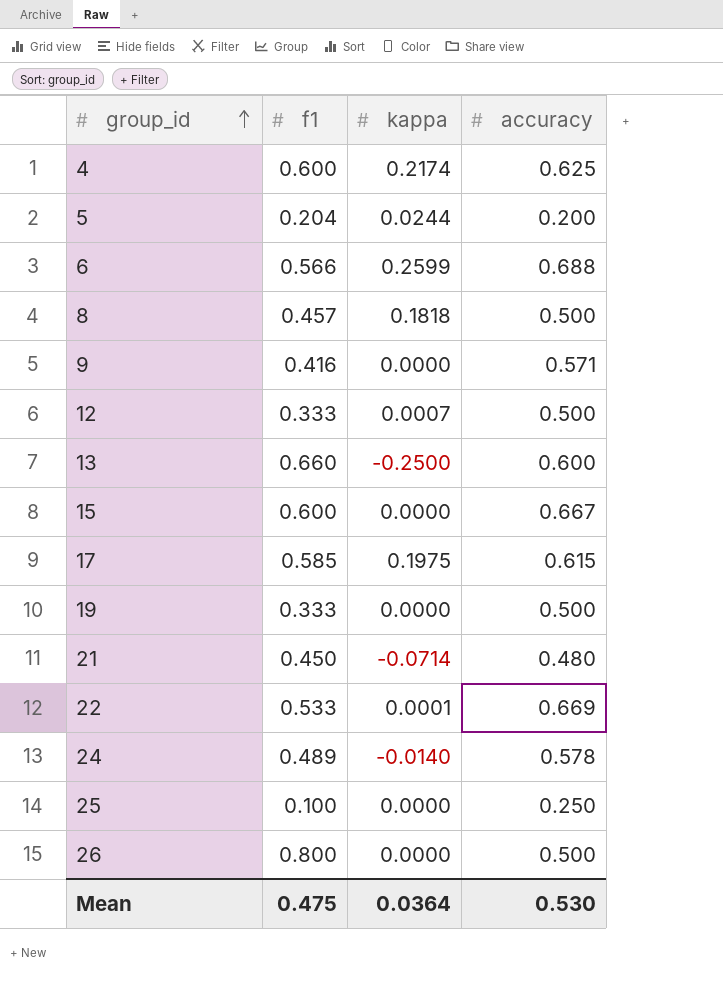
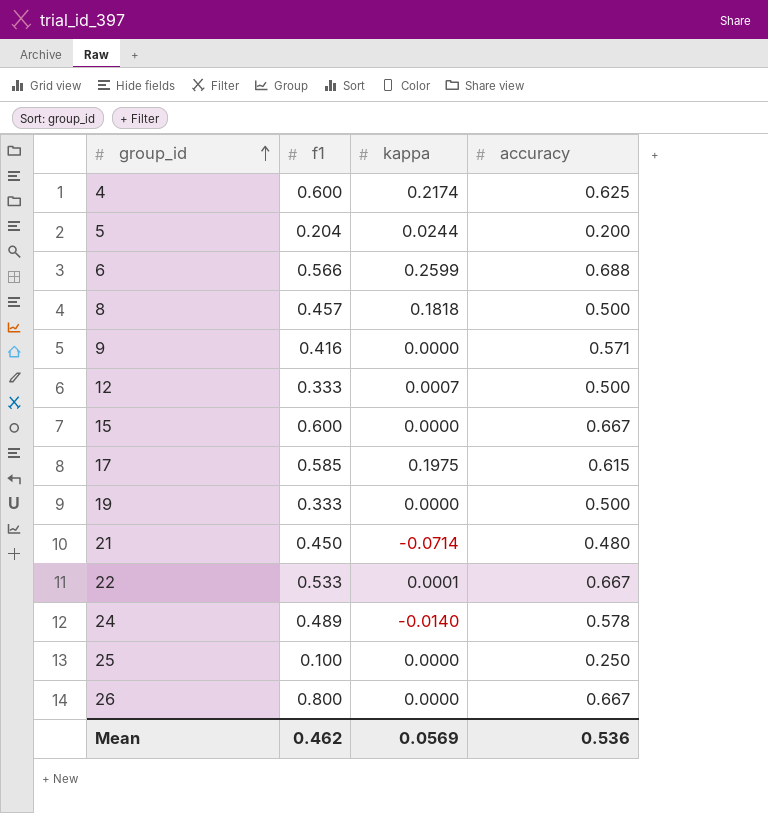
row 13: 0.660 | -0.2500 | 0.600 -> none
22 | accuracy: 0.669 -> 0.667
26 | accuracy: 0.500 -> 0.667
Mean | f1: 0.475 -> 0.462
Mean | kappa: 0.0364 -> 0.0569
Mean | accuracy: 0.530 -> 0.536

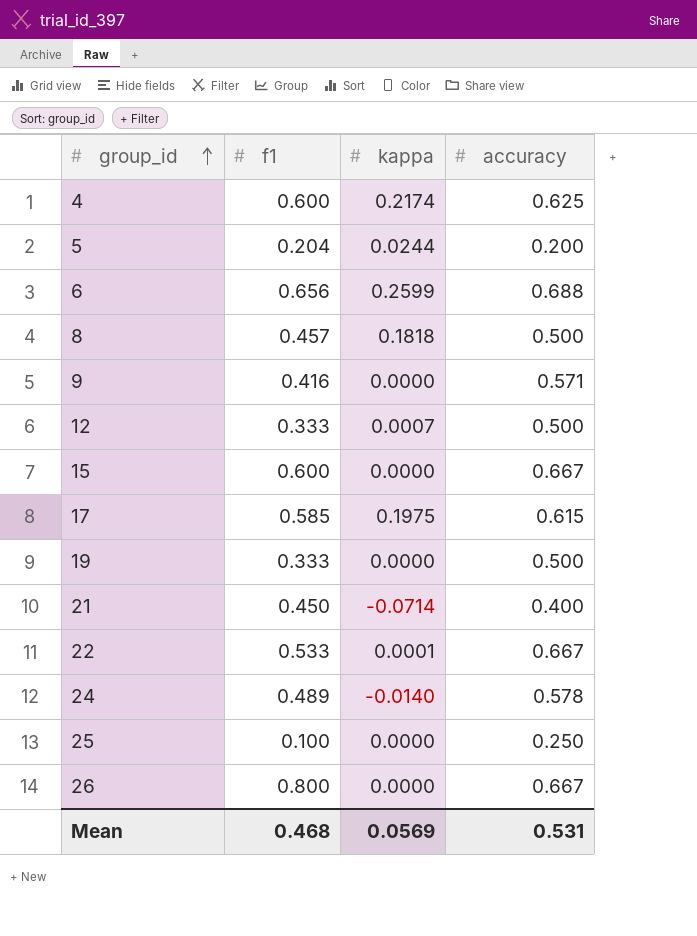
6 | f1: 0.566 -> 0.656
21 | accuracy: 0.480 -> 0.400
Mean | f1: 0.462 -> 0.468
Mean | accuracy: 0.536 -> 0.531

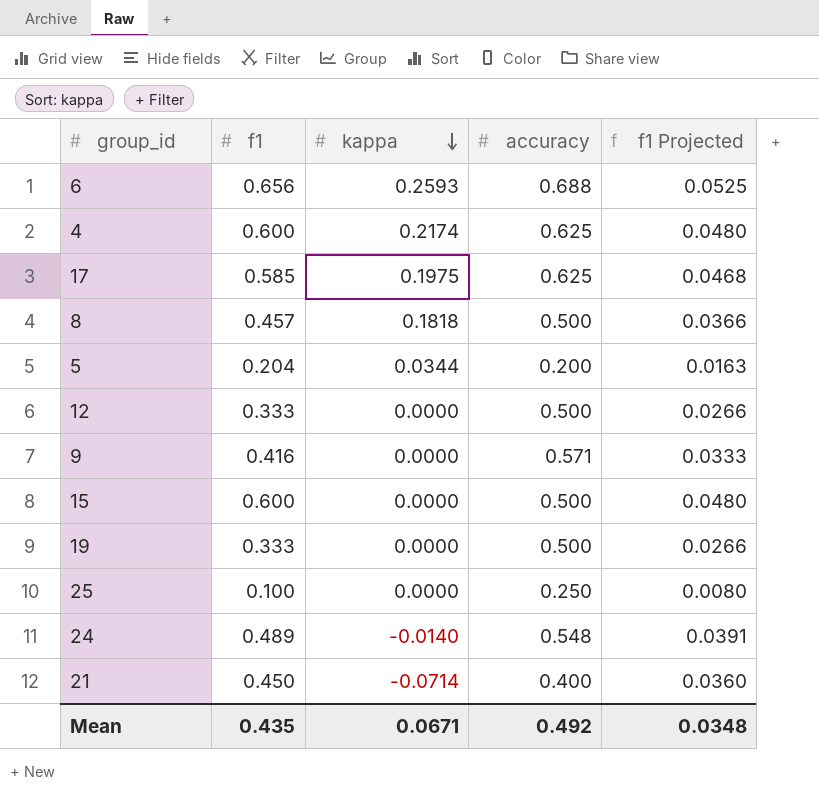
row order: group_id ascending -> kappa descending
column f1 Projected | formula: none -> [f1] * 0.08
row 22: 0.533 | 0.0001 | 0.667 -> none
row 26: 0.800 | 0.0000 | 0.667 -> none
6 | kappa: 0.2599 -> 0.2593
17 | accuracy: 0.615 -> 0.625
5 | kappa: 0.0244 -> 0.0344
12 | kappa: 0.0007 -> 0.0000
15 | accuracy: 0.667 -> 0.500
24 | accuracy: 0.578 -> 0.548
Mean | f1: 0.468 -> 0.435
Mean | kappa: 0.0569 -> 0.0671
Mean | accuracy: 0.531 -> 0.492

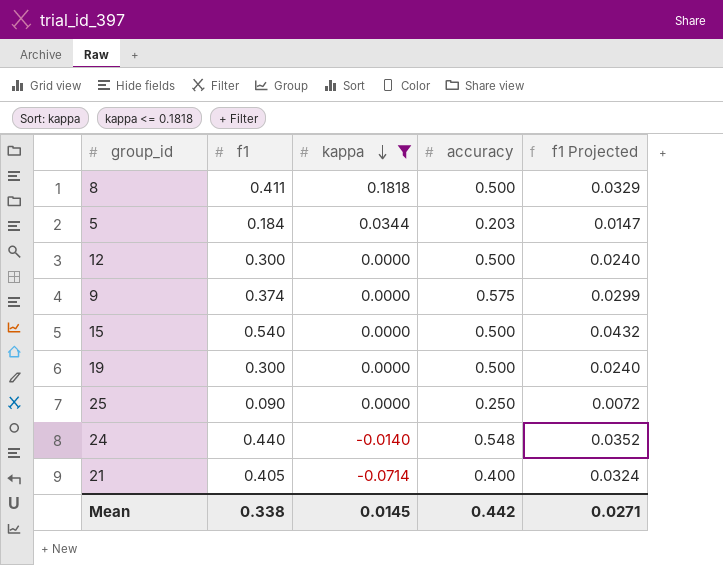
filter: none -> kappa <= 0.1818
8 | f1: 0.457 -> 0.411
8 | f1 Projected: 0.0366 -> 0.0329
5 | f1: 0.204 -> 0.184
5 | accuracy: 0.200 -> 0.203
5 | f1 Projected: 0.0163 -> 0.0147
12 | f1: 0.333 -> 0.300
12 | f1 Projected: 0.0266 -> 0.0240
9 | f1: 0.416 -> 0.374
9 | accuracy: 0.571 -> 0.575
9 | f1 Projected: 0.0333 -> 0.0299
15 | f1: 0.600 -> 0.540
15 | f1 Projected: 0.0480 -> 0.0432
19 | f1: 0.333 -> 0.300
19 | f1 Projected: 0.0266 -> 0.0240
25 | f1: 0.100 -> 0.090
25 | f1 Projected: 0.0080 -> 0.0072
24 | f1: 0.489 -> 0.440
24 | f1 Projected: 0.0391 -> 0.0352
21 | f1: 0.450 -> 0.405
21 | f1 Projected: 0.0360 -> 0.0324
Mean | f1: 0.435 -> 0.338
Mean | kappa: 0.0671 -> 0.0145
Mean | accuracy: 0.492 -> 0.442
Mean | f1 Projected: 0.0348 -> 0.0271

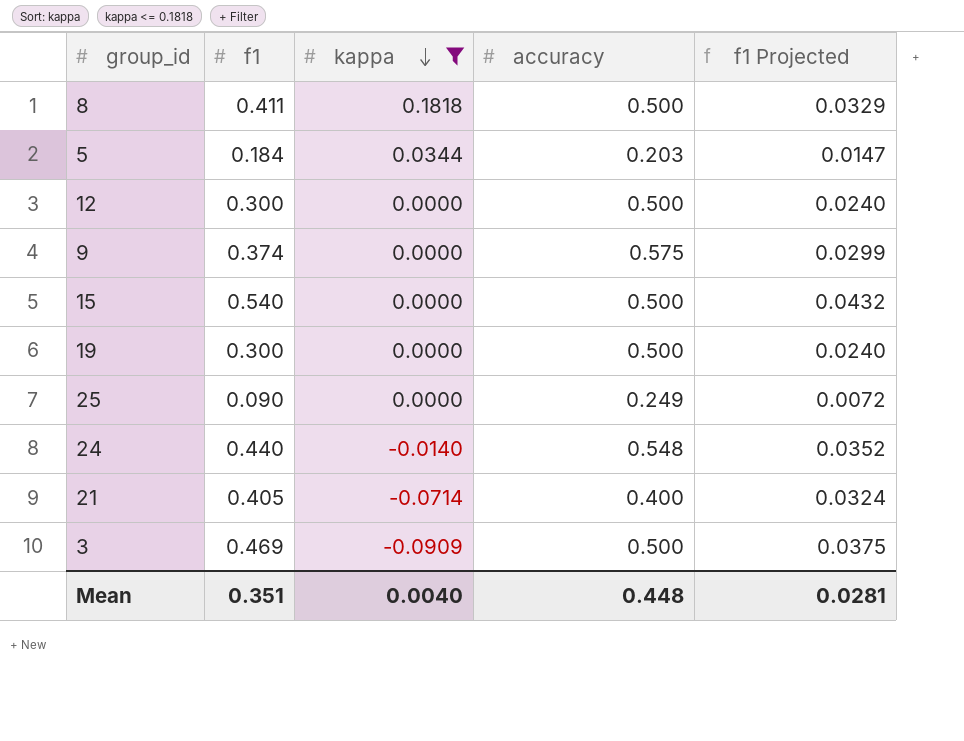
25 | accuracy: 0.250 -> 0.249
row 3: none -> 0.469 | -0.0909 | 0.500 | 0.0375
Mean | f1: 0.338 -> 0.351
Mean | kappa: 0.0145 -> 0.0040
Mean | accuracy: 0.442 -> 0.448
Mean | f1 Projected: 0.0271 -> 0.0281

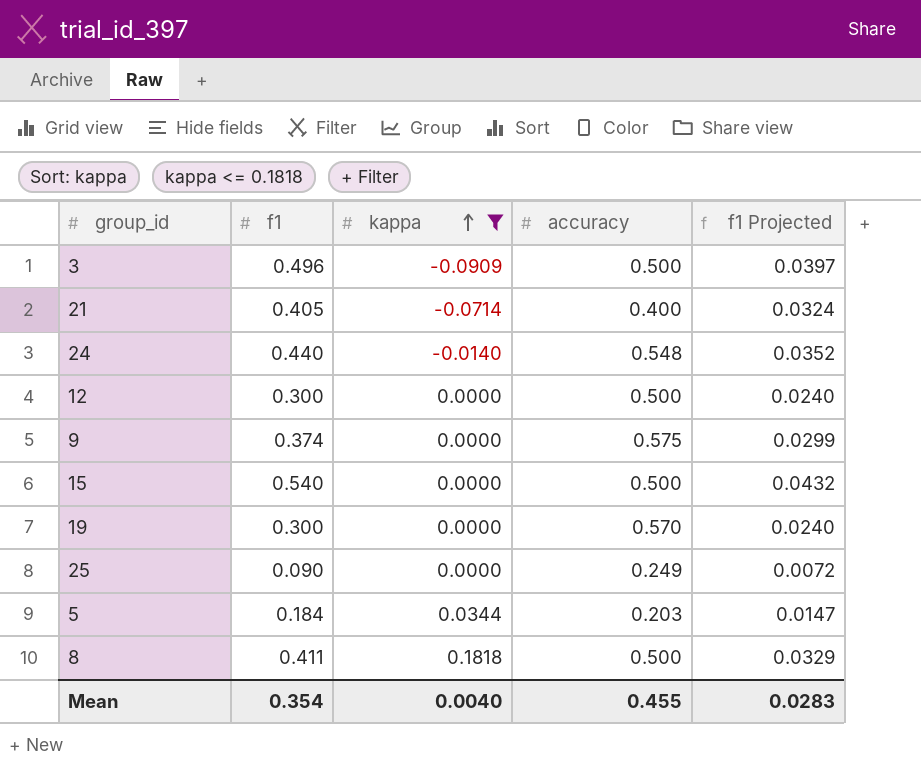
row order: kappa descending -> kappa ascending
3 | f1: 0.469 -> 0.496
3 | f1 Projected: 0.0375 -> 0.0397
19 | accuracy: 0.500 -> 0.570
Mean | f1: 0.351 -> 0.354
Mean | accuracy: 0.448 -> 0.455
Mean | f1 Projected: 0.0281 -> 0.0283

